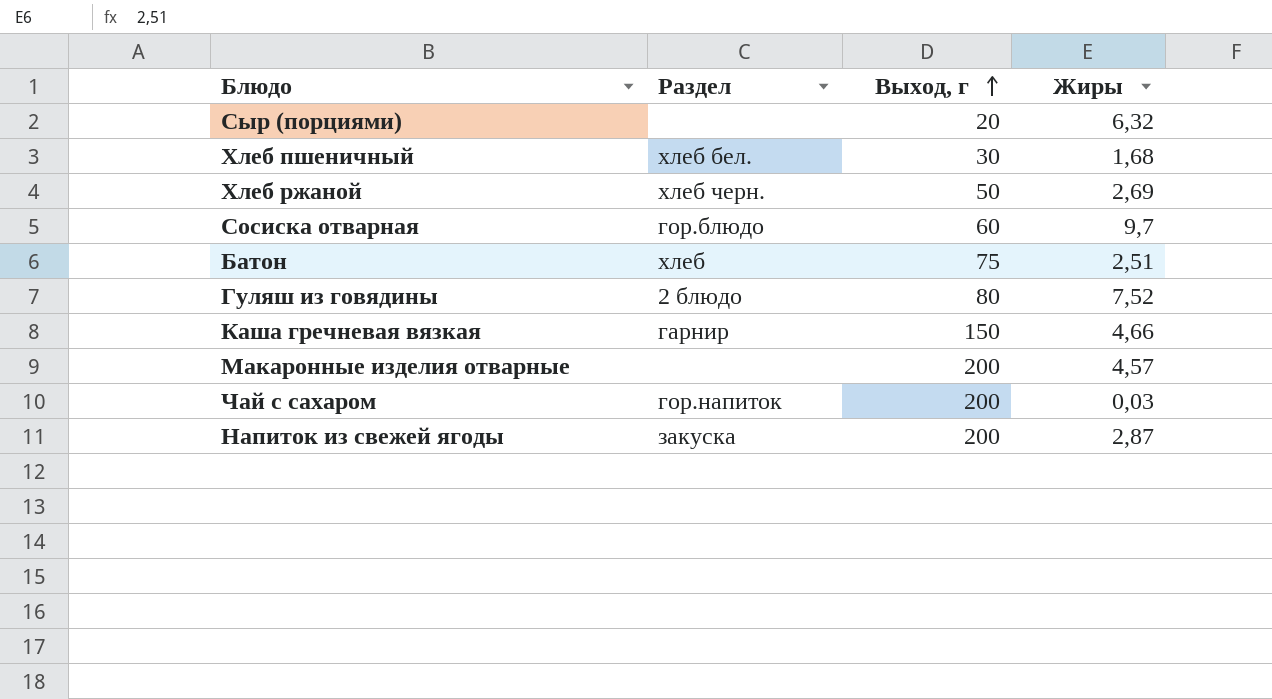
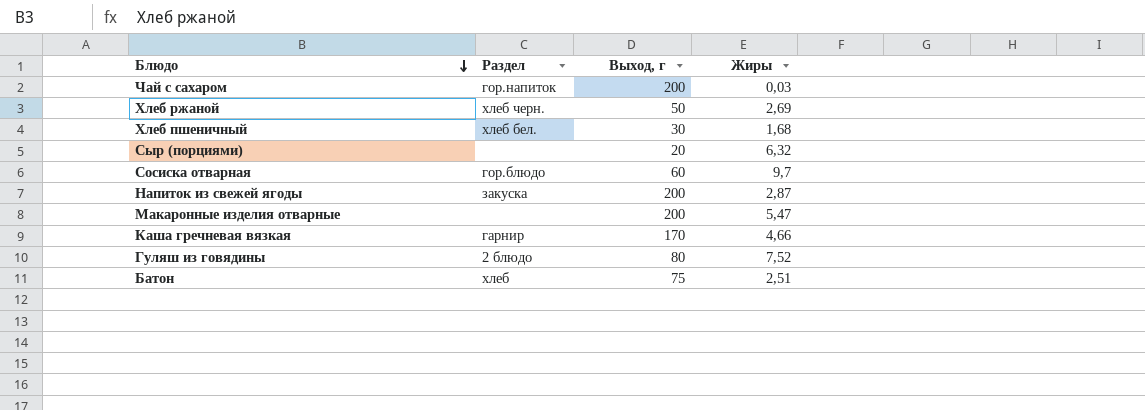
row order: Выход, г ascending -> Блюдо descending
Макаронные изделия отварные | Жиры: 4,57 -> 5,47
Каша гречневая вязкая | Выход, г: 150 -> 170

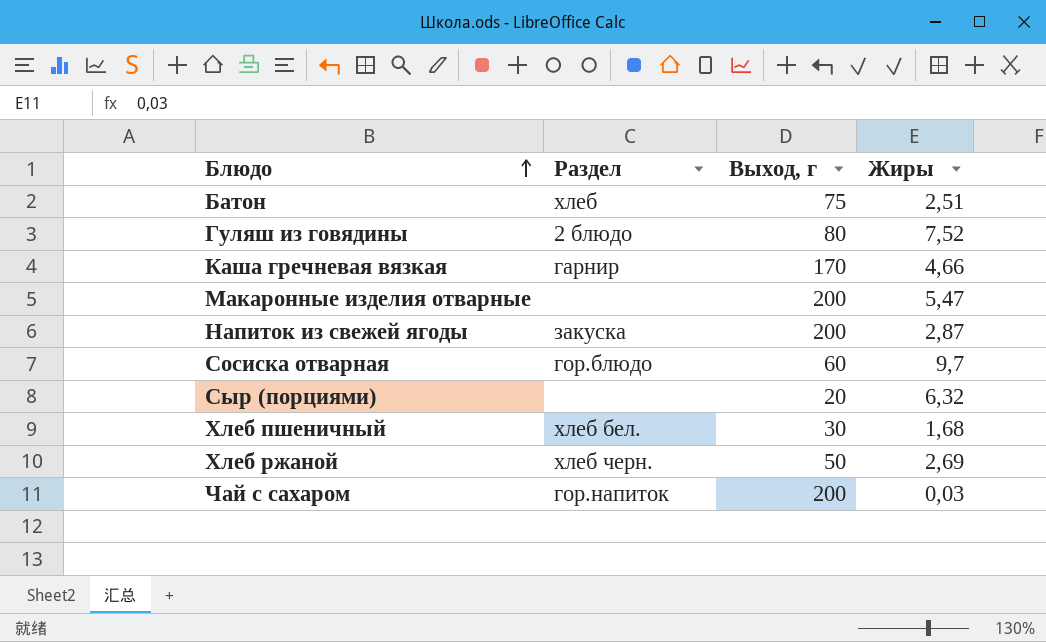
row order: Блюдо descending -> Блюдо ascending

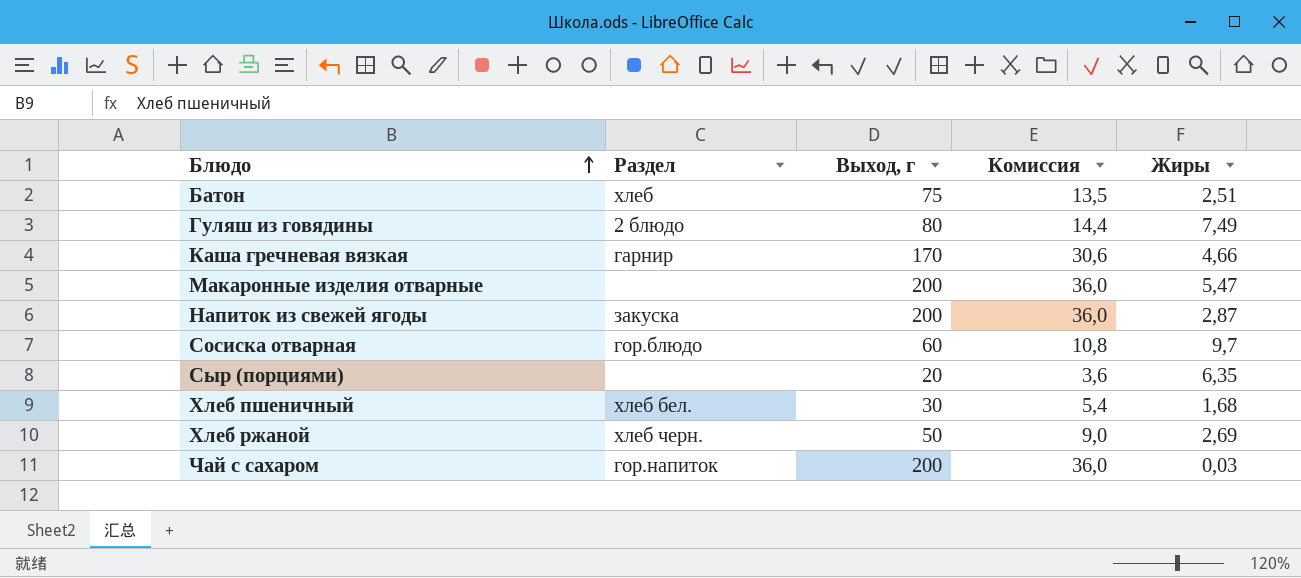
column Комиссия | formula: none -> [Выход, г] * 0,18
Гуляш из говядины | Жиры: 7,52 -> 7,49
Сыр (порциями) | Жиры: 6,32 -> 6,35

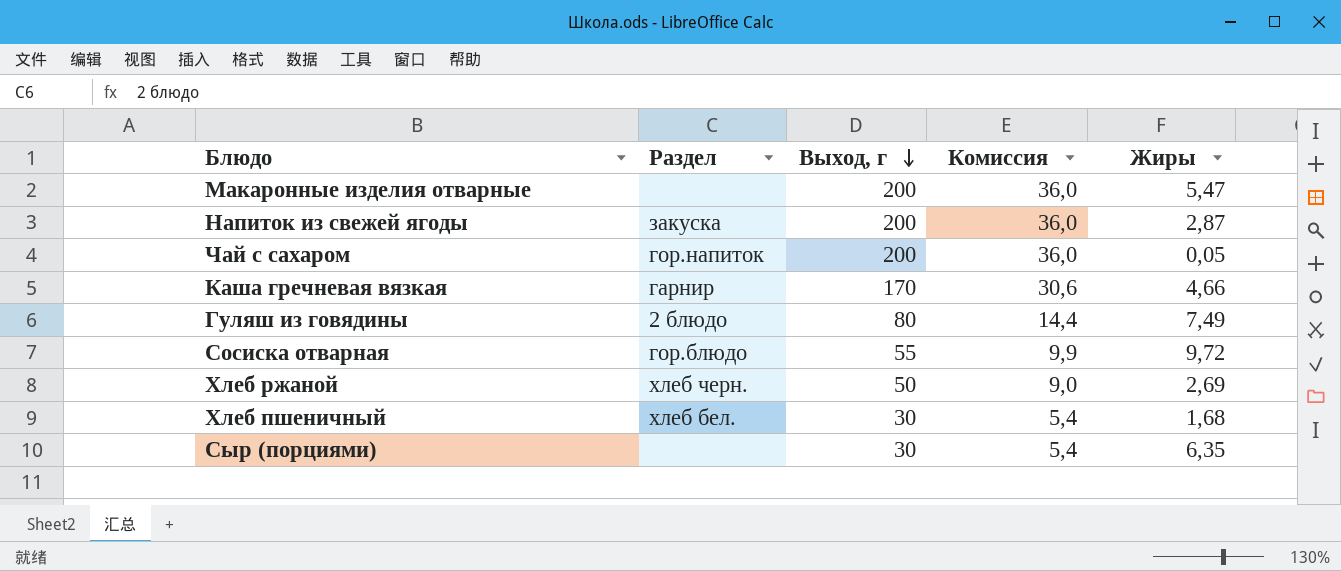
row order: Блюдо ascending -> Выход, г descending
row Батон: хлеб | 75 | 13,5 | 2,51 -> none
Чай с сахаром | Жиры: 0,03 -> 0,05
Сосиска отварная | Выход, г: 60 -> 55
Сосиска отварная | Комиссия: 10,8 -> 9,9
Сосиска отварная | Жиры: 9,7 -> 9,72
Сыр (порциями) | Выход, г: 20 -> 30
Сыр (порциями) | Комиссия: 3,6 -> 5,4

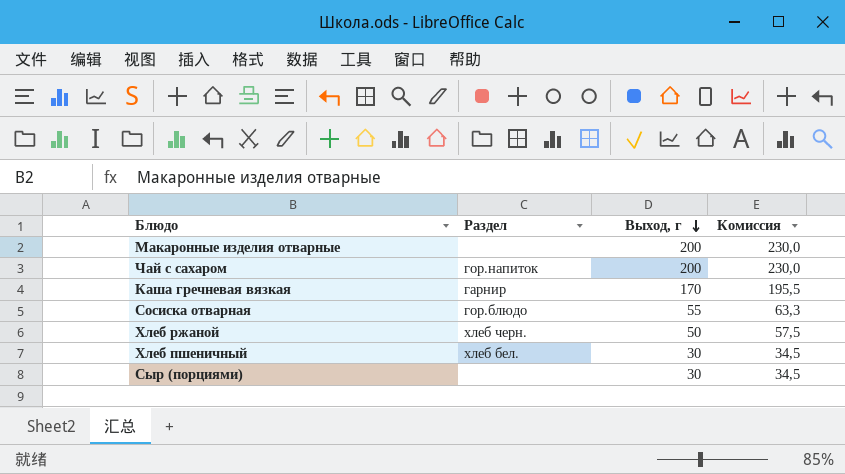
column Жиры | position: 5 -> none
column Комиссия | formula: [Выход, г] * 0,18 -> [Выход, г] * 1,15
row Напиток из свежей ягоды: закуска | 200 | 36,0 | 2,87 -> none
row Гуляш из говядины: 2 блюдо | 80 | 14,4 | 7,49 -> none

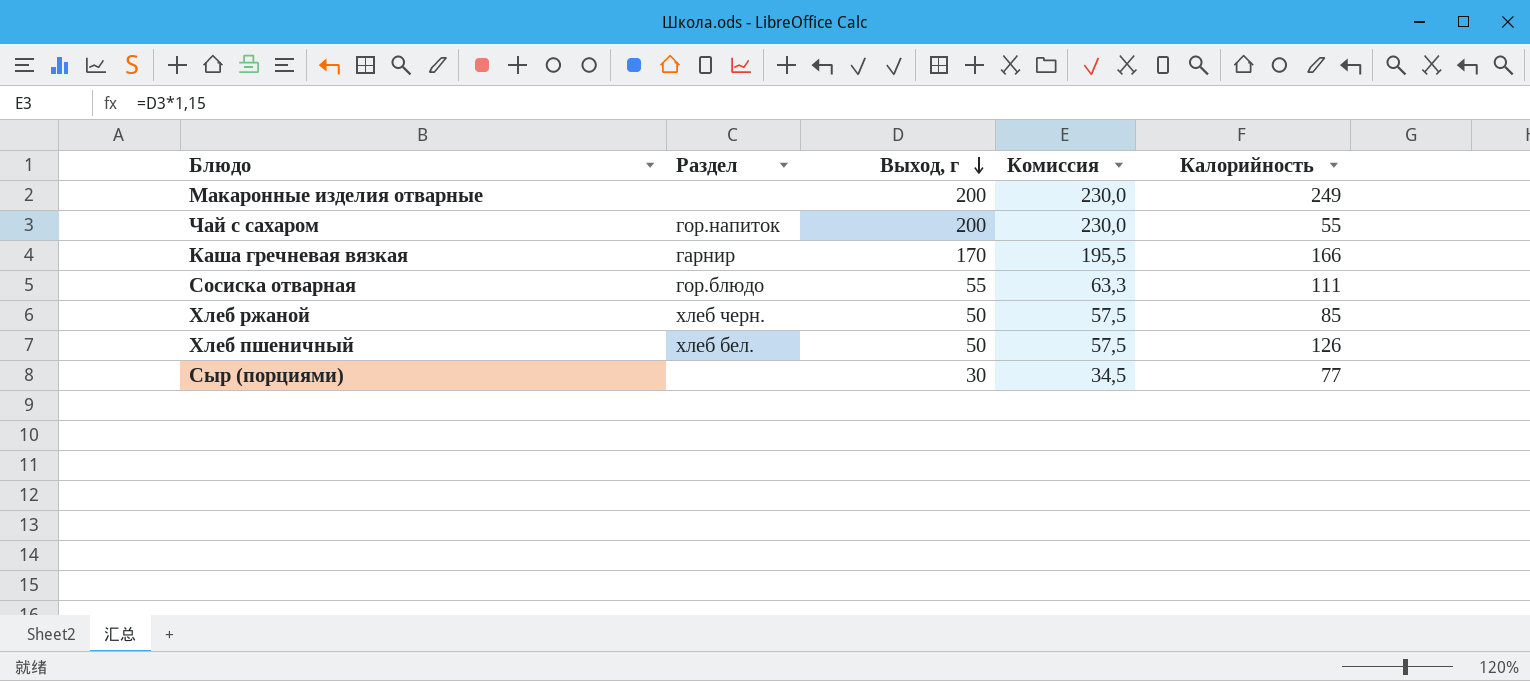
column Калорийность | position: none -> 5
Хлеб пшеничный | Выход, г: 30 -> 50
Хлеб пшеничный | Комиссия: 34,5 -> 57,5

